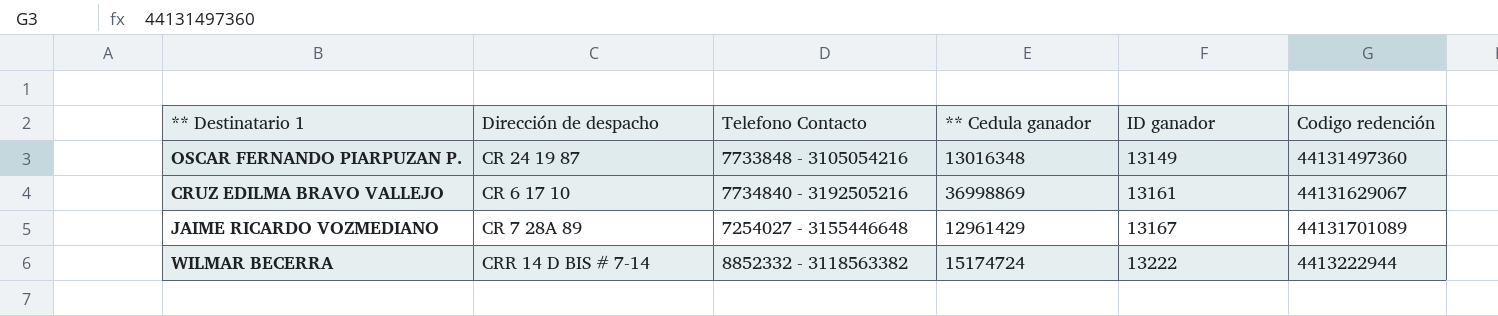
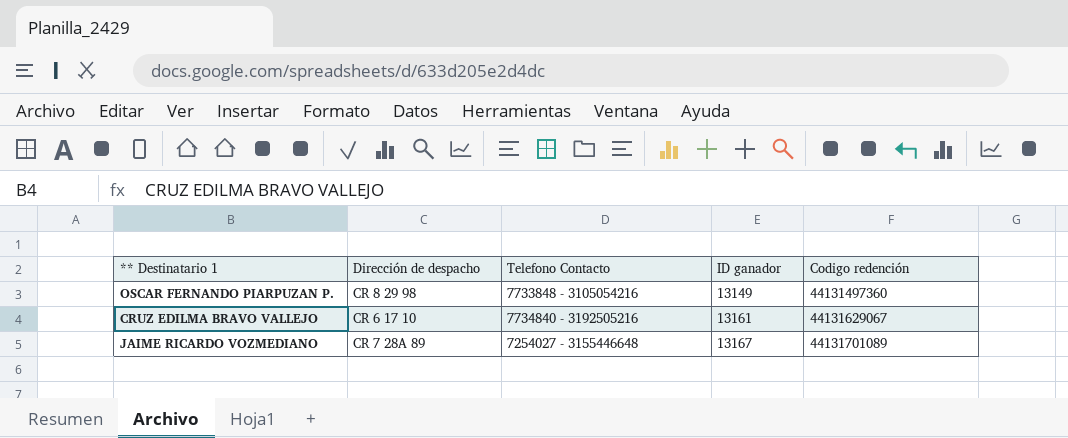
column ** Cedula ganador | position: 4 -> none
row WILMAR BECERRA: CRR 14 D BIS # 7-14 | 8852332 - 3118563382 | 15174724 | 13222 | 4413222944 -> none
OSCAR FERNANDO PIARPUZAN P. | Dirección de despacho: CR 24 19 87 -> CR 8 29 98

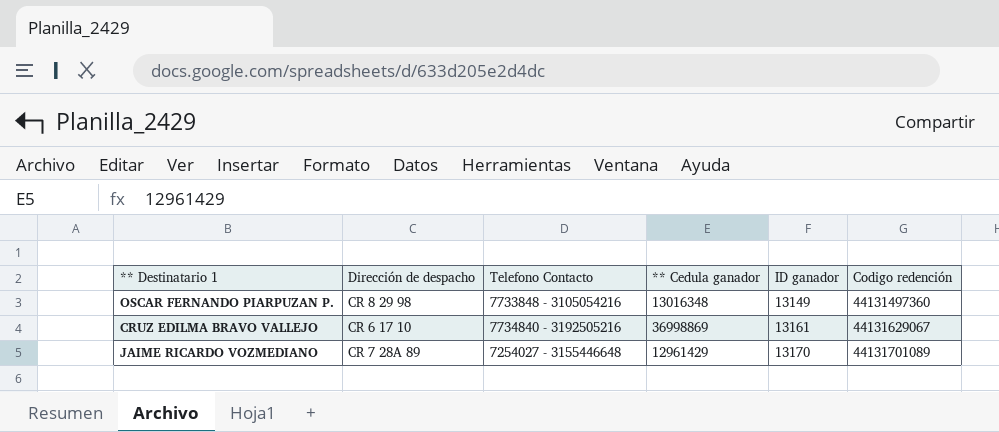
column ** Cedula ganador | position: none -> 4
JAIME RICARDO VOZMEDIANO | ID ganador: 13167 -> 13170

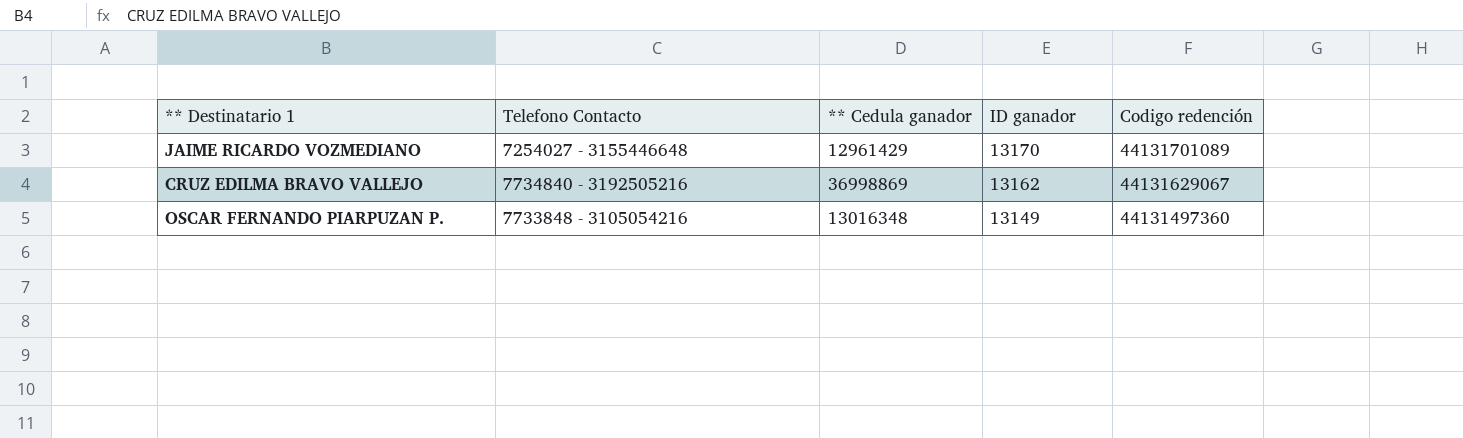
row order: ID ganador ascending -> ID ganador descending
column Dirección de despacho | position: 2 -> none
CRUZ EDILMA BRAVO VALLEJO | ID ganador: 13161 -> 13162

